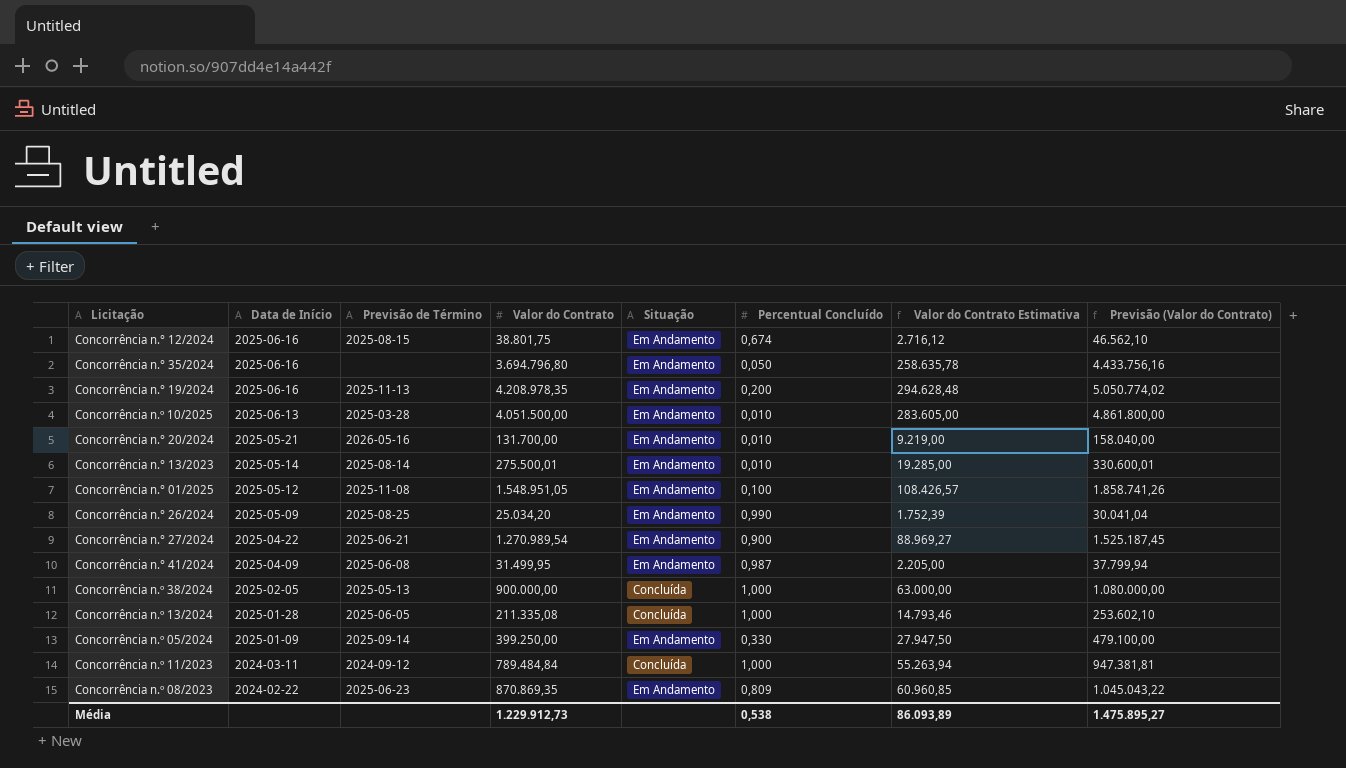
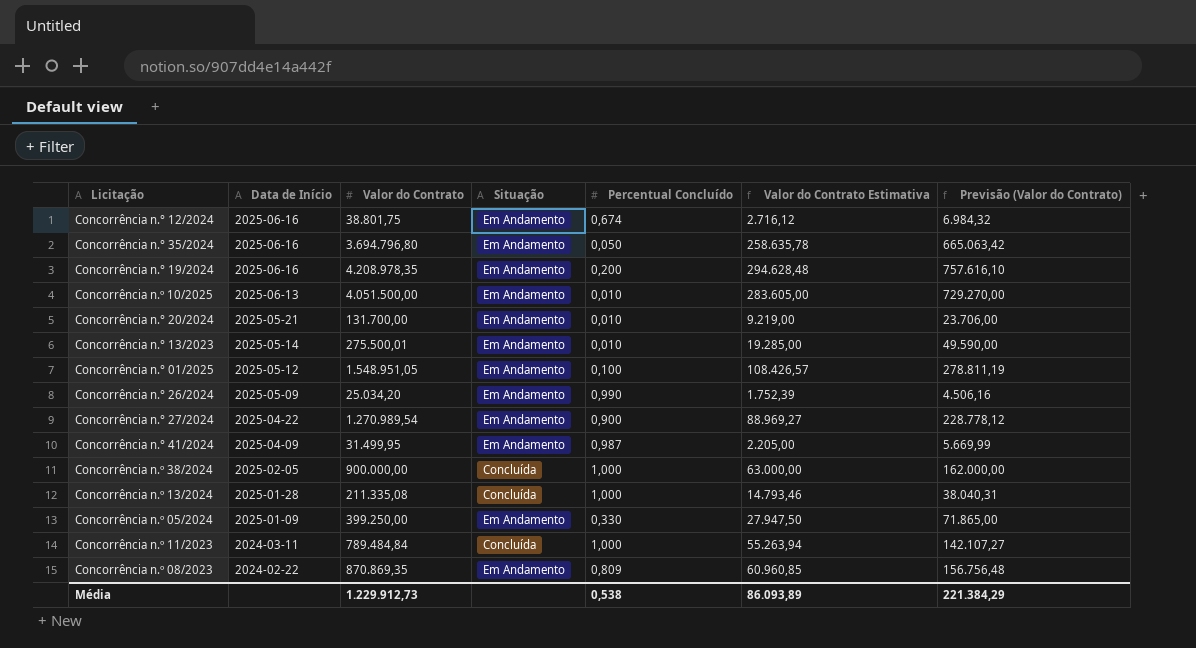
column Previsão de Término | position: 3 -> none
column Previsão (Valor do Contrato) | formula: [Valor do Contrato] * 1,2 -> [Valor do Contrato] * 0,18
Média | Previsão (Valor do Contrato): 1.475.895,27 -> 221.384,29

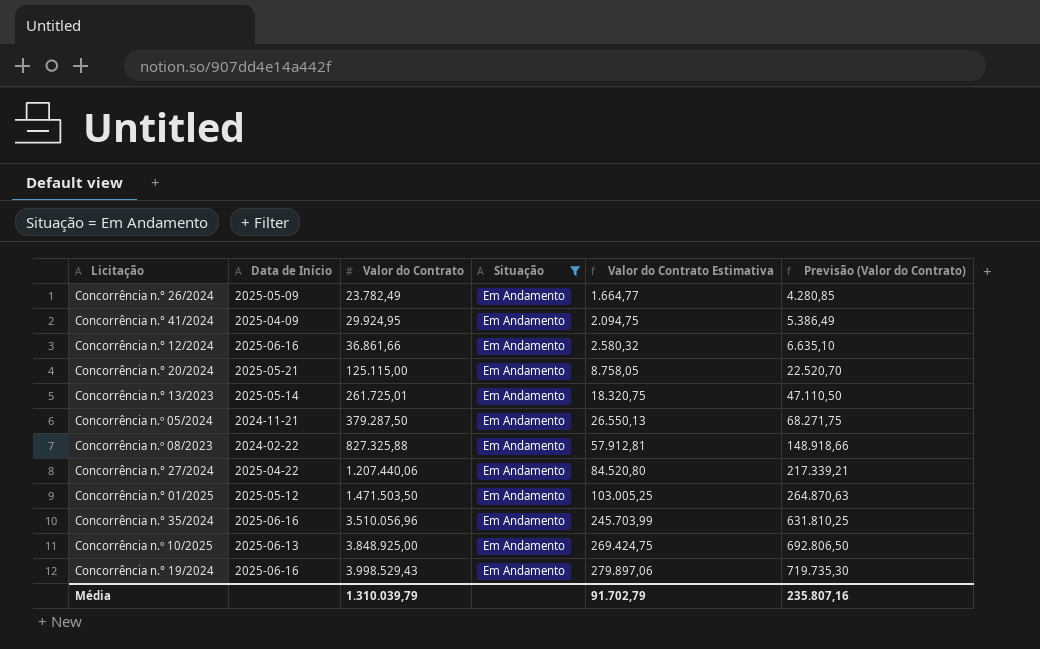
filter: none -> Situação = Em Andamento
row order: Data de Início descending -> Valor do Contrato ascending
column Percentual Concluído | position: 5 -> none
Concorrência n.° 26/2024 | Valor do Contrato: 25.034,20 -> 23.782,49
Concorrência n.° 26/2024 | Valor do Contrato Estimativa: 1.752,39 -> 1.664,77
Concorrência n.° 26/2024 | Previsão (Valor do Contrato): 4.506,16 -> 4.280,85
Concorrência n.° 41/2024 | Valor do Contrato: 31.499,95 -> 29.924,95
Concorrência n.° 41/2024 | Valor do Contrato Estimativa: 2.205,00 -> 2.094,75
Concorrência n.° 41/2024 | Previsão (Valor do Contrato): 5.669,99 -> 5.386,49
Concorrência n.° 12/2024 | Valor do Contrato: 38.801,75 -> 36.861,66
Concorrência n.° 12/2024 | Valor do Contrato Estimativa: 2.716,12 -> 2.580,32
Concorrência n.° 12/2024 | Previsão (Valor do Contrato): 6.984,32 -> 6.635,10
Concorrência n.° 20/2024 | Valor do Contrato: 131.700,00 -> 125.115,00
Concorrência n.° 20/2024 | Valor do Contrato Estimativa: 9.219,00 -> 8.758,05
Concorrência n.° 20/2024 | Previsão (Valor do Contrato): 23.706,00 -> 22.520,70
Concorrência n.° 13/2023 | Valor do Contrato: 275.500,01 -> 261.725,01
Concorrência n.° 13/2023 | Valor do Contrato Estimativa: 19.285,00 -> 18.320,75
Concorrência n.° 13/2023 | Previsão (Valor do Contrato): 49.590,00 -> 47.110,50
Concorrência n.º 05/2024 | Data de Início: 2025-01-09 -> 2024-11-21
Concorrência n.º 05/2024 | Valor do Contrato: 399.250,00 -> 379.287,50
Concorrência n.º 05/2024 | Valor do Contrato Estimativa: 27.947,50 -> 26.550,13
Concorrência n.º 05/2024 | Previsão (Valor do Contrato): 71.865,00 -> 68.271,75
Concorrência n.º 08/2023 | Valor do Contrato: 870.869,35 -> 827.325,88
Concorrência n.º 08/2023 | Valor do Contrato Estimativa: 60.960,85 -> 57.912,81
Concorrência n.º 08/2023 | Previsão (Valor do Contrato): 156.756,48 -> 148.918,66
Concorrência n.° 27/2024 | Valor do Contrato: 1.270.989,54 -> 1.207.440,06
Concorrência n.° 27/2024 | Valor do Contrato Estimativa: 88.969,27 -> 84.520,80
Concorrência n.° 27/2024 | Previsão (Valor do Contrato): 228.778,12 -> 217.339,21
Concorrência n.° 01/2025 | Valor do Contrato: 1.548.951,05 -> 1.471.503,50
Concorrência n.° 01/2025 | Valor do Contrato Estimativa: 108.426,57 -> 103.005,25
Concorrência n.° 01/2025 | Previsão (Valor do Contrato): 278.811,19 -> 264.870,63
Concorrência n.° 35/2024 | Valor do Contrato: 3.694.796,80 -> 3.510.056,96
Concorrência n.° 35/2024 | Valor do Contrato Estimativa: 258.635,78 -> 245.703,99
Concorrência n.° 35/2024 | Previsão (Valor do Contrato): 665.063,42 -> 631.810,25
Concorrência n.º 10/2025 | Valor do Contrato: 4.051.500,00 -> 3.848.925,00
Concorrência n.º 10/2025 | Valor do Contrato Estimativa: 283.605,00 -> 269.424,75
Concorrência n.º 10/2025 | Previsão (Valor do Contrato): 729.270,00 -> 692.806,50
Concorrência n.° 19/2024 | Valor do Contrato: 4.208.978,35 -> 3.998.529,43
Concorrência n.° 19/2024 | Valor do Contrato Estimativa: 294.628,48 -> 279.897,06
Concorrência n.° 19/2024 | Previsão (Valor do Contrato): 757.616,10 -> 719.735,30
Média | Valor do Contrato: 1.229.912,73 -> 1.310.039,79
Média | Valor do Contrato Estimativa: 86.093,89 -> 91.702,79
Média | Previsão (Valor do Contrato): 221.384,29 -> 235.807,16

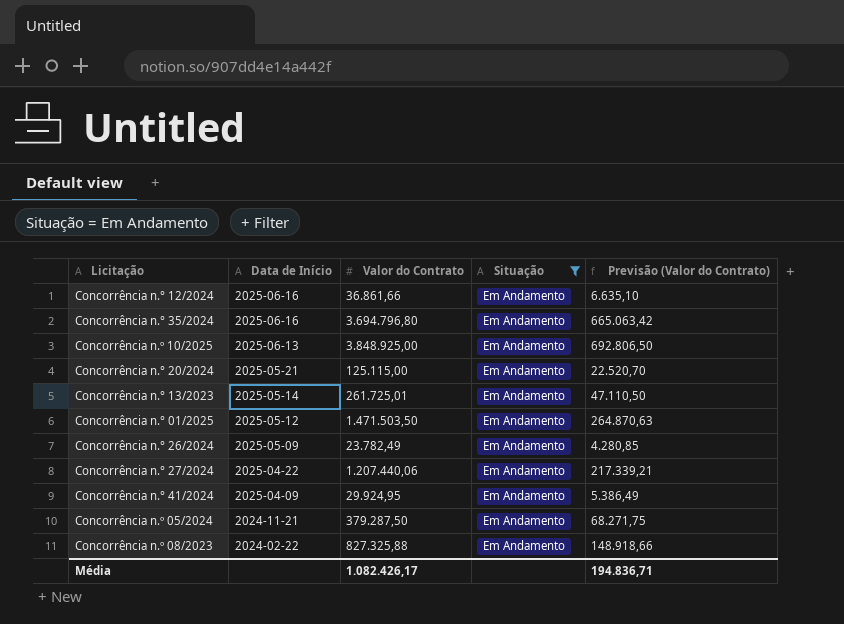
row order: Valor do Contrato ascending -> Data de Início descending
column Valor do Contrato Estimativa | formula: [Valor do Contrato] * 0,07 -> none
row Concorrência n.° 19/2024: 2025-06-16 | 3.998.529,43 | Em Andamento | 279.897,06 | 719.735,30 -> none
Concorrência n.° 35/2024 | Valor do Contrato: 3.510.056,96 -> 3.694.796,80
Concorrência n.° 35/2024 | Previsão (Valor do Contrato): 631.810,25 -> 665.063,42
Média | Valor do Contrato: 1.310.039,79 -> 1.082.426,17
Média | Previsão (Valor do Contrato): 235.807,16 -> 194.836,71

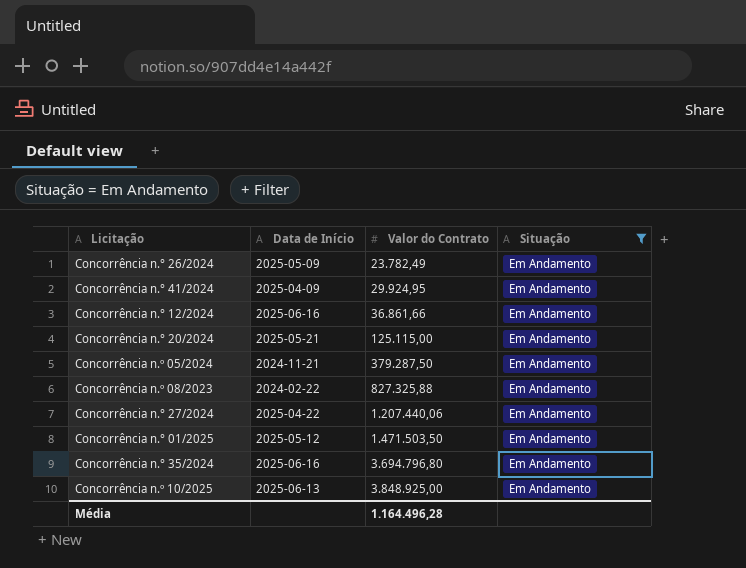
row order: Data de Início descending -> Valor do Contrato ascending
column Previsão (Valor do Contrato) | formula: [Valor do Contrato] * 0,18 -> none
row Concorrência n.° 13/2023: 2025-05-14 | 261.725,01 | Em Andamento | 47.110,50 -> none
Média | Valor do Contrato: 1.082.426,17 -> 1.164.496,28

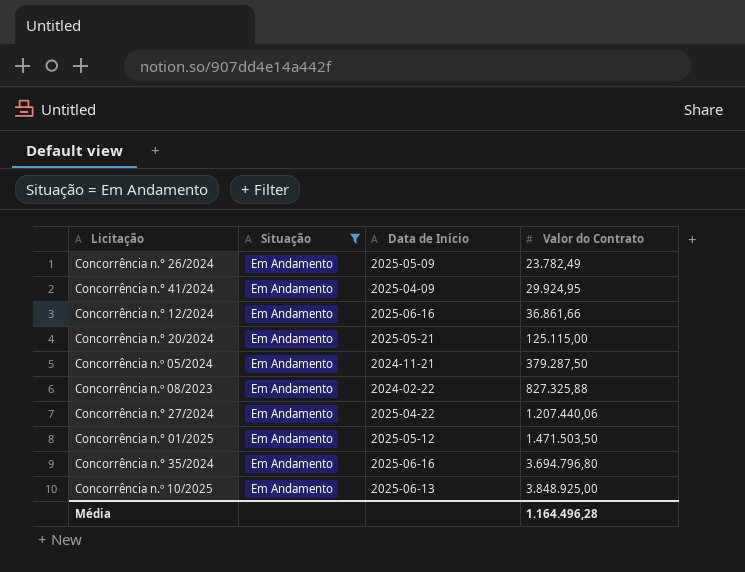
column Situação | position: 4 -> 2

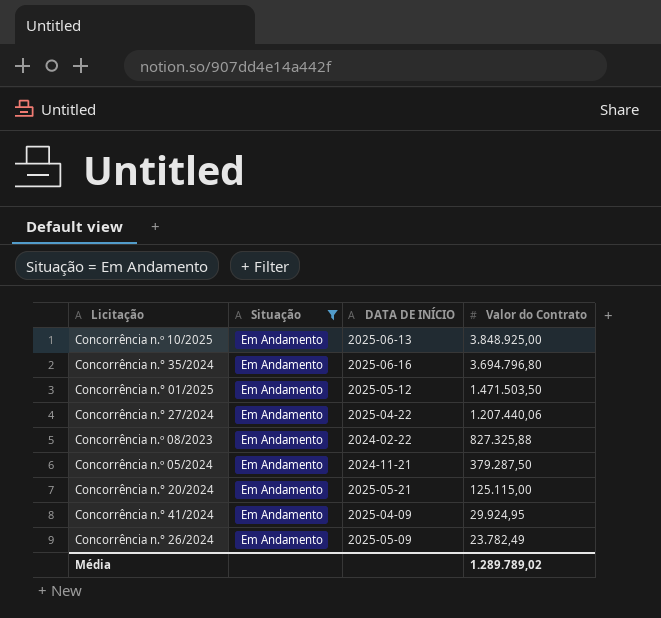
row order: Valor do Contrato ascending -> Valor do Contrato descending
column name: Data de Início -> DATA DE INÍCIO
row Concorrência n.° 12/2024: Em Andamento | 2025-06-16 | 36.861,66 -> none
Média | Valor do Contrato: 1.164.496,28 -> 1.289.789,02

